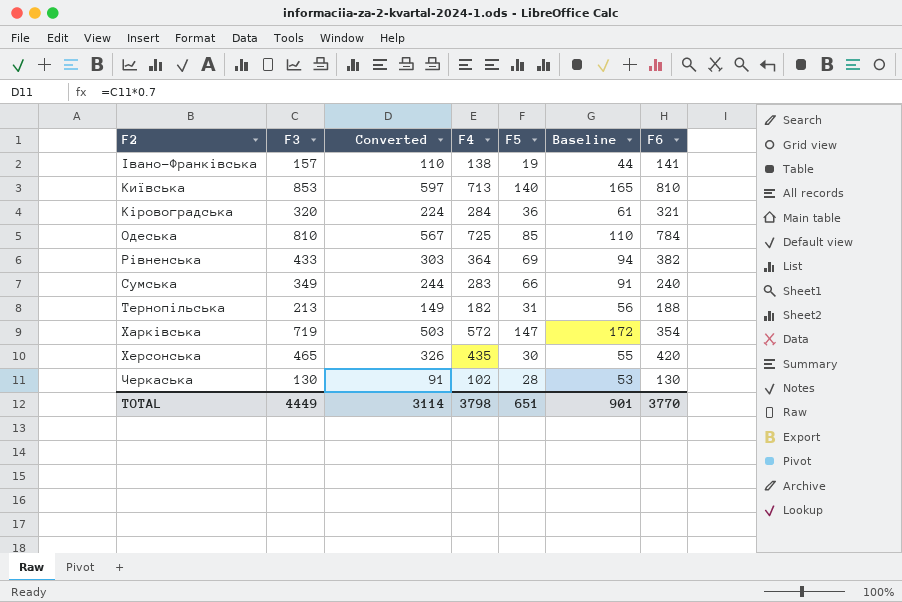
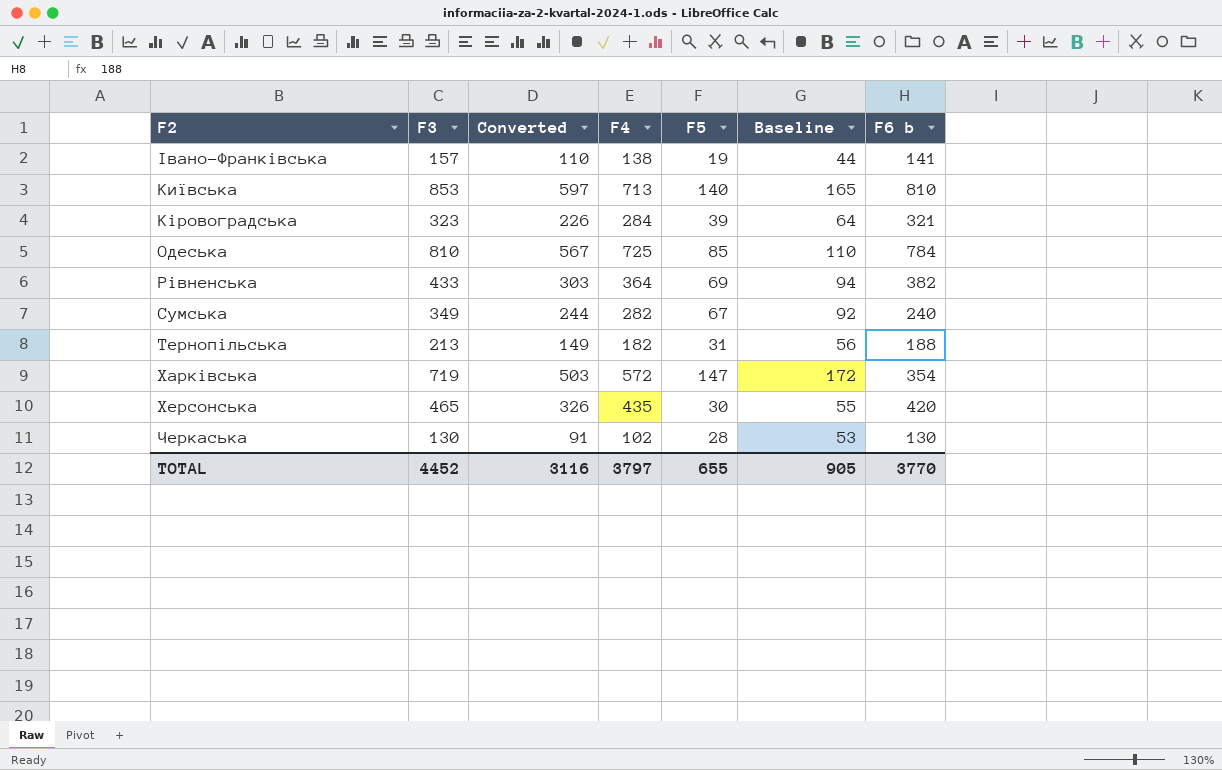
column name: F6 -> F6 b
Кіровоградська | F3: 320 -> 323
Кіровоградська | Converted: 224 -> 226
Кіровоградська | F5: 36 -> 39
Кіровоградська | Baseline: 61 -> 64
Сумська | F4: 283 -> 282
Сумська | F5: 66 -> 67
Сумська | Baseline: 91 -> 92
TOTAL | F3: 4449 -> 4452
TOTAL | Converted: 3114 -> 3116
TOTAL | F4: 3798 -> 3797
TOTAL | F5: 651 -> 655
TOTAL | Baseline: 901 -> 905

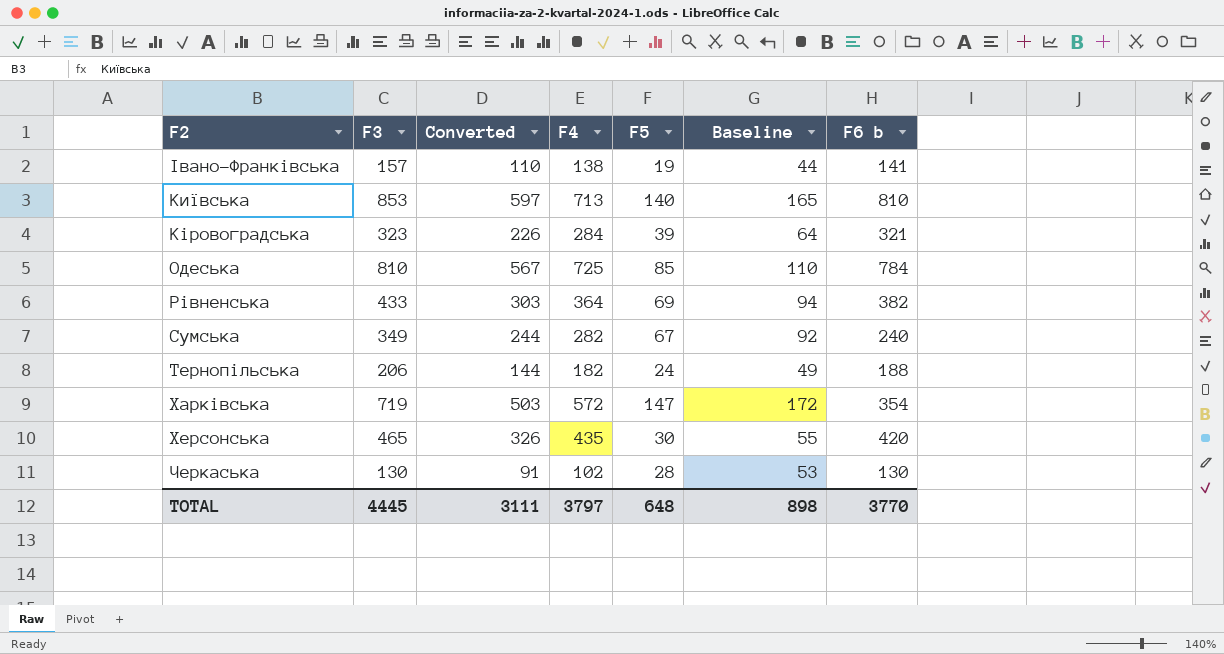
Тернопільська | F3: 213 -> 206
Тернопільська | Converted: 149 -> 144
Тернопільська | F5: 31 -> 24
Тернопільська | Baseline: 56 -> 49
TOTAL | F3: 4452 -> 4445
TOTAL | Converted: 3116 -> 3111
TOTAL | F5: 655 -> 648
TOTAL | Baseline: 905 -> 898

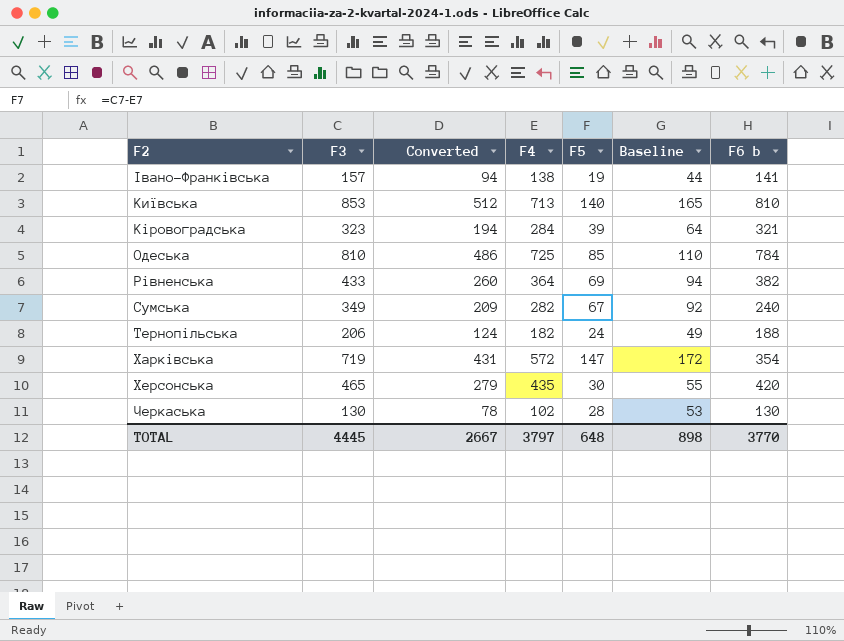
column Converted | formula: [F3] * 0.7 -> [F3] * 0.6
TOTAL | Converted: 3111 -> 2667

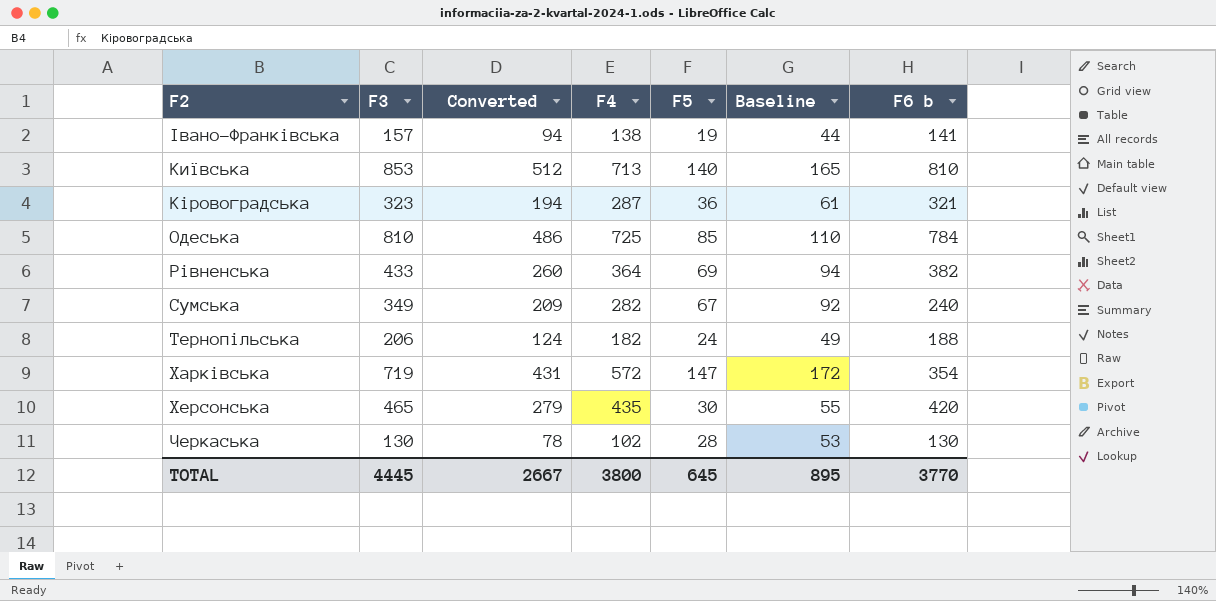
Кіровоградська | F4: 284 -> 287
Кіровоградська | F5: 39 -> 36
Кіровоградська | Baseline: 64 -> 61
TOTAL | F4: 3797 -> 3800
TOTAL | F5: 648 -> 645
TOTAL | Baseline: 898 -> 895

